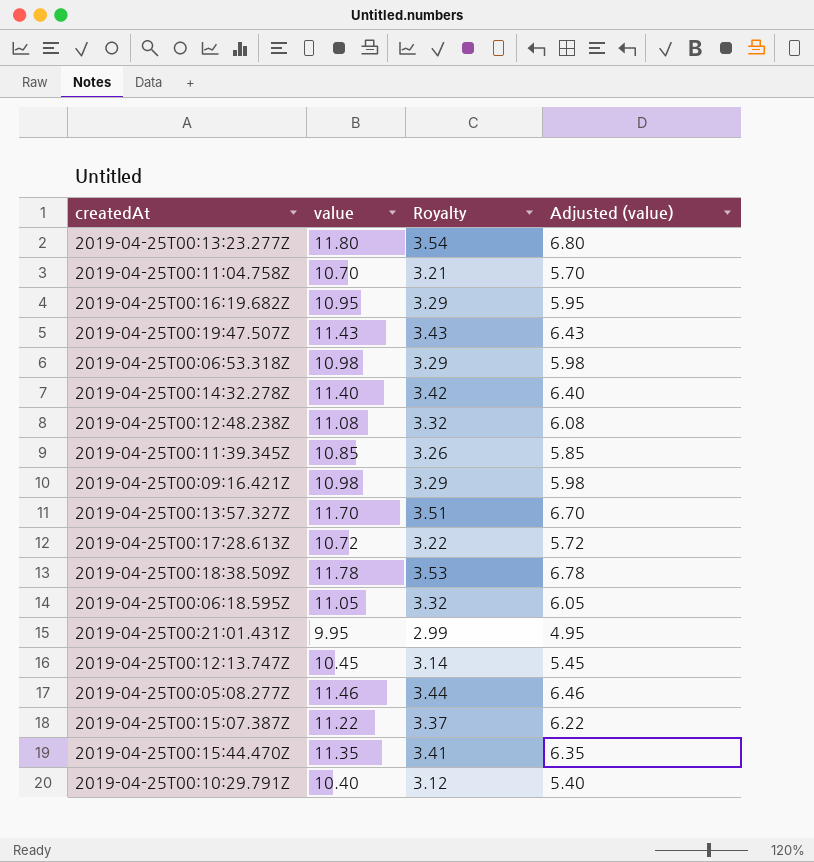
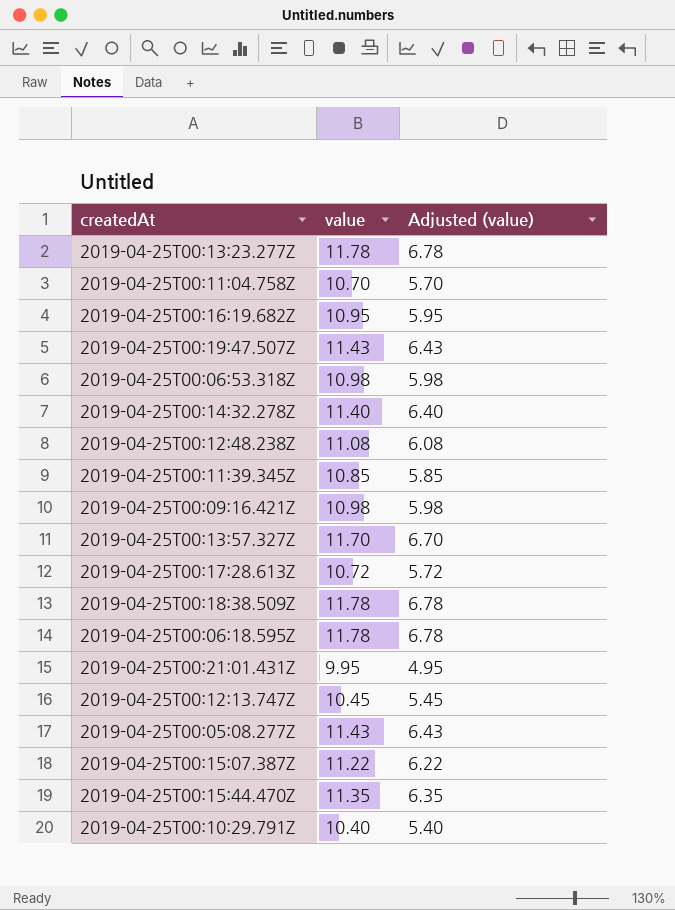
column Royalty | formula: [value] * 0.3 -> none
2019-04-25T00:13:23.277Z | value: 11.80 -> 11.78
2019-04-25T00:13:23.277Z | Adjusted (value): 6.80 -> 6.78
2019-04-25T00:06:18.595Z | value: 11.05 -> 11.78
2019-04-25T00:06:18.595Z | Adjusted (value): 6.05 -> 6.78
2019-04-25T00:05:08.277Z | value: 11.46 -> 11.43
2019-04-25T00:05:08.277Z | Adjusted (value): 6.46 -> 6.43

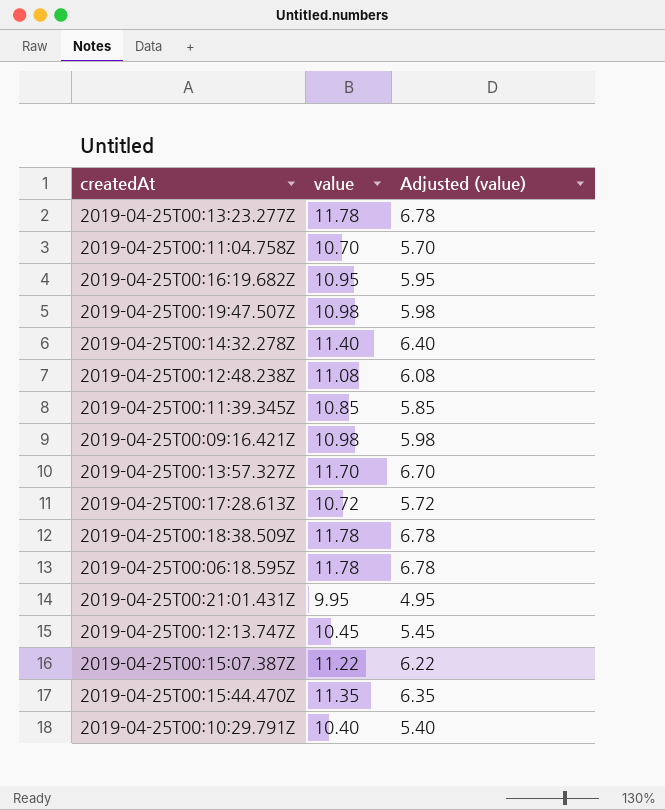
row 2019-04-25T00:06:53.318Z: 10.98 | 5.98 -> none
row 2019-04-25T00:05:08.277Z: 11.43 | 6.43 -> none
2019-04-25T00:19:47.507Z | value: 11.43 -> 10.98
2019-04-25T00:19:47.507Z | Adjusted (value): 6.43 -> 5.98

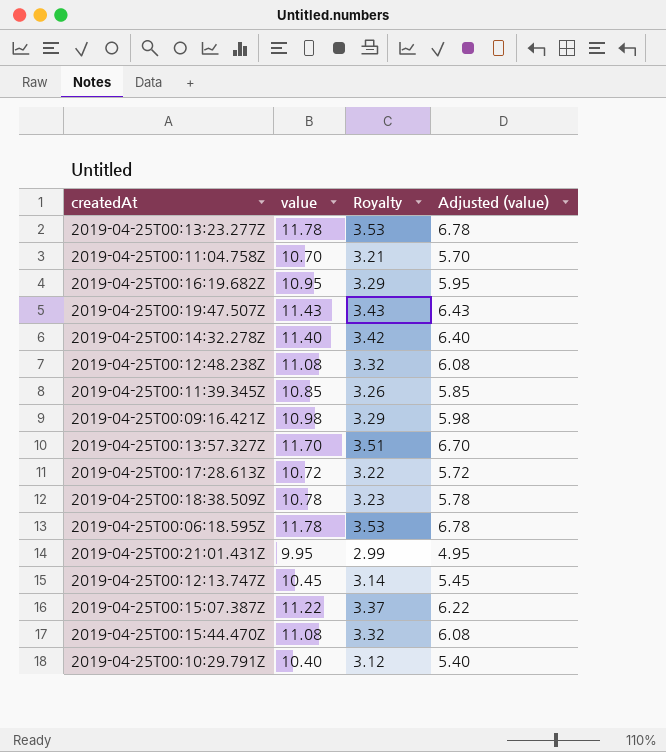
column Royalty | formula: none -> [value] * 0.3
2019-04-25T00:19:47.507Z | value: 10.98 -> 11.43
2019-04-25T00:19:47.507Z | Adjusted (value): 5.98 -> 6.43
2019-04-25T00:18:38.509Z | value: 11.78 -> 10.78
2019-04-25T00:18:38.509Z | Adjusted (value): 6.78 -> 5.78
2019-04-25T00:15:44.470Z | value: 11.35 -> 11.08
2019-04-25T00:15:44.470Z | Adjusted (value): 6.35 -> 6.08

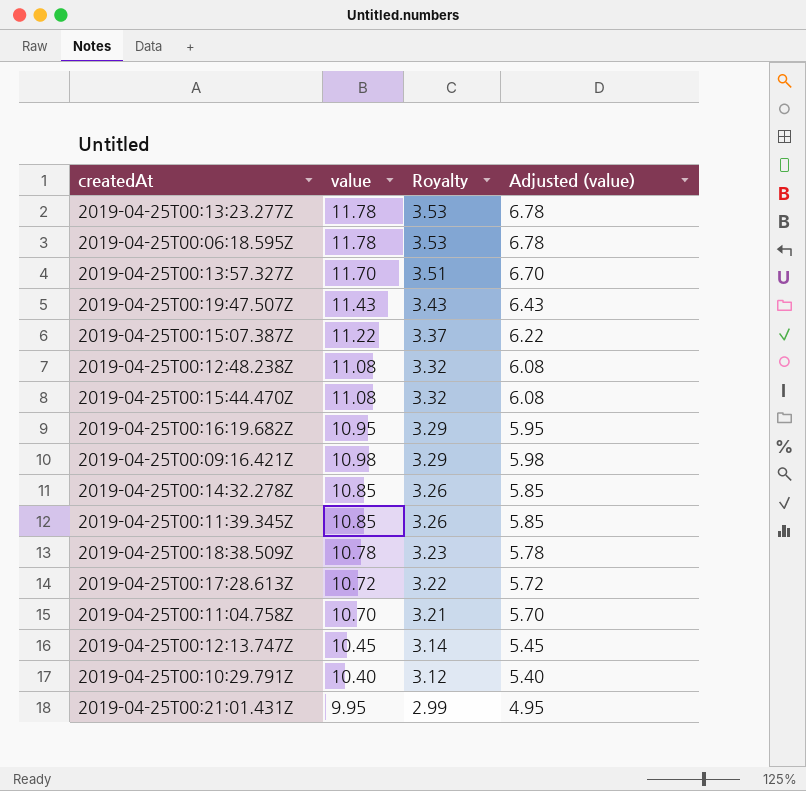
row order: none -> Royalty descending
2019-04-25T00:14:32.278Z | value: 11.40 -> 10.85
2019-04-25T00:14:32.278Z | Royalty: 3.42 -> 3.26
2019-04-25T00:14:32.278Z | Adjusted (value): 6.40 -> 5.85

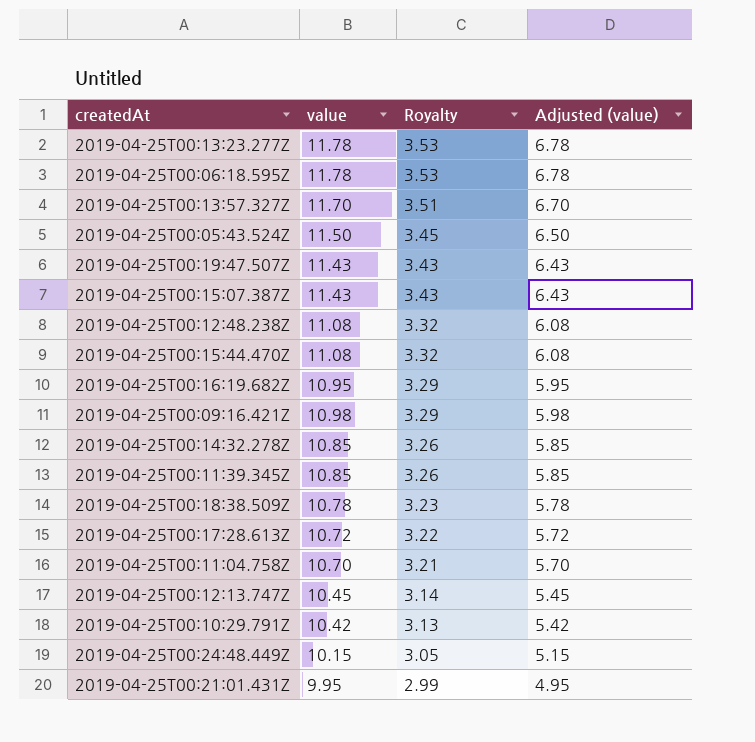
row 2019-04-25T00:05:43.524Z: none -> 11.50 | 3.45 | 6.50
2019-04-25T00:15:07.387Z | value: 11.22 -> 11.43
2019-04-25T00:15:07.387Z | Royalty: 3.37 -> 3.43
2019-04-25T00:15:07.387Z | Adjusted (value): 6.22 -> 6.43
2019-04-25T00:10:29.791Z | value: 10.40 -> 10.42
2019-04-25T00:10:29.791Z | Royalty: 3.12 -> 3.13
2019-04-25T00:10:29.791Z | Adjusted (value): 5.40 -> 5.42
row 2019-04-25T00:24:48.449Z: none -> 10.15 | 3.05 | 5.15

